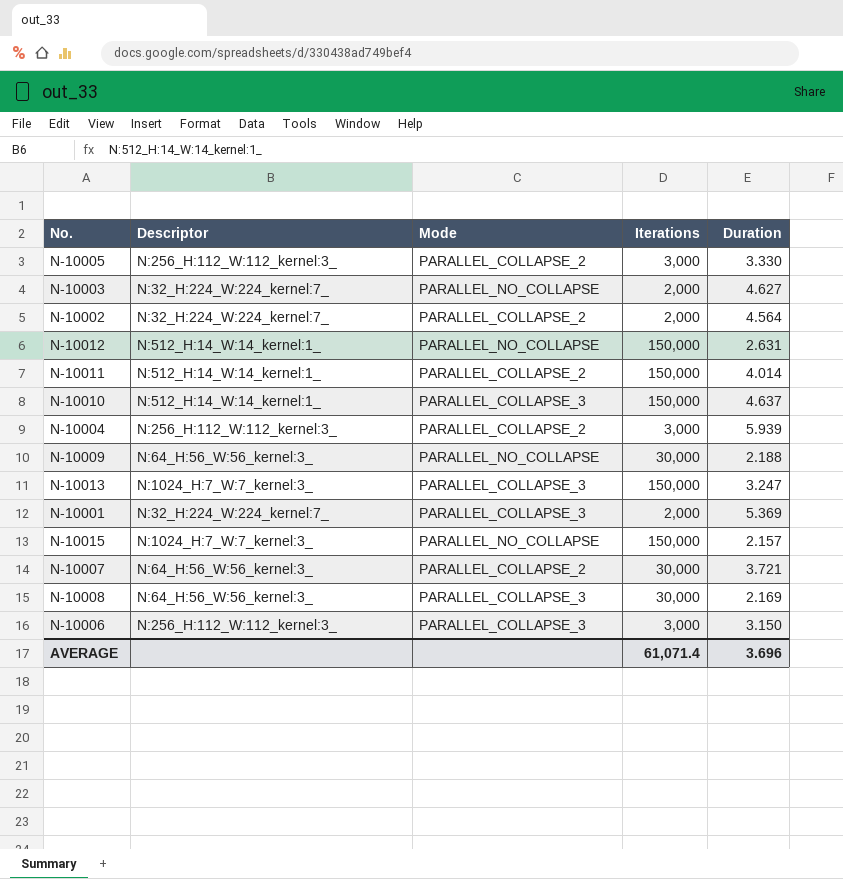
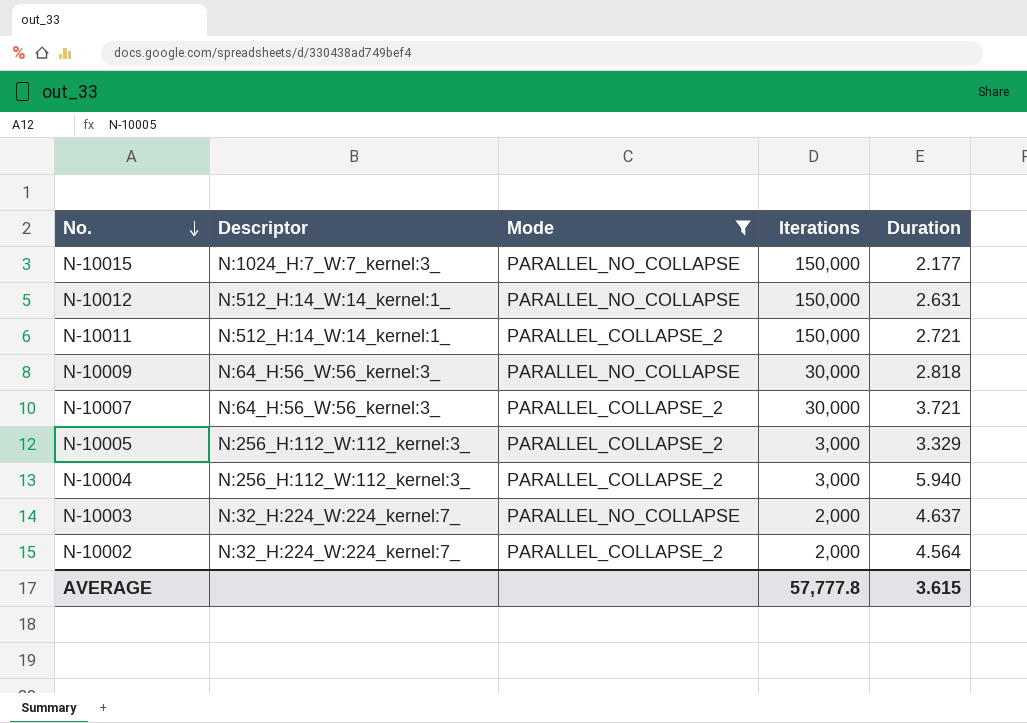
filter: none -> Mode != PARALLEL_COLLAPSE_3
row order: none -> No. descending
N-10015 | Duration: 2.157 -> 2.177
N-10011 | Duration: 4.014 -> 2.721
N-10009 | Duration: 2.188 -> 2.818
N-10005 | Duration: 3.330 -> 3.329
N-10004 | Duration: 5.939 -> 5.940
N-10003 | Duration: 4.627 -> 4.637
AVERAGE | Iterations: 61,071.4 -> 57,777.8
AVERAGE | Duration: 3.696 -> 3.615

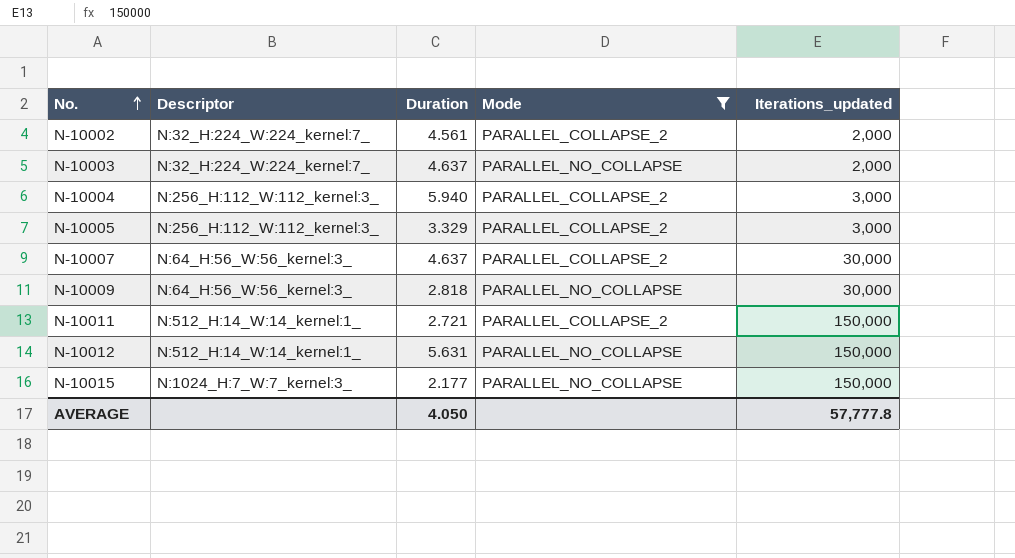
row order: No. descending -> No. ascending
column Duration | position: 5 -> 3
column name: Iterations -> Iterations_updated
N-10002 | Duration: 4.564 -> 4.561
N-10007 | Duration: 3.721 -> 4.637
N-10012 | Duration: 2.631 -> 5.631
AVERAGE | Duration: 3.615 -> 4.050

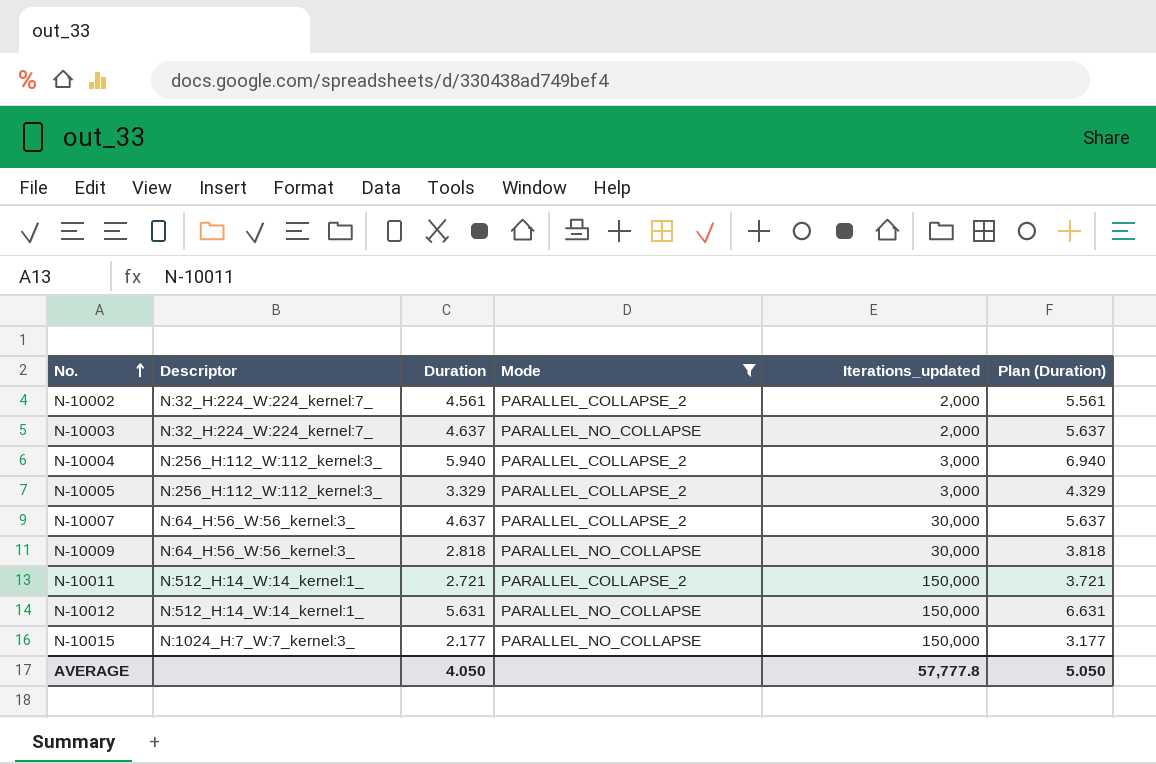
column Plan (Duration) | formula: none -> [Duration] + 1

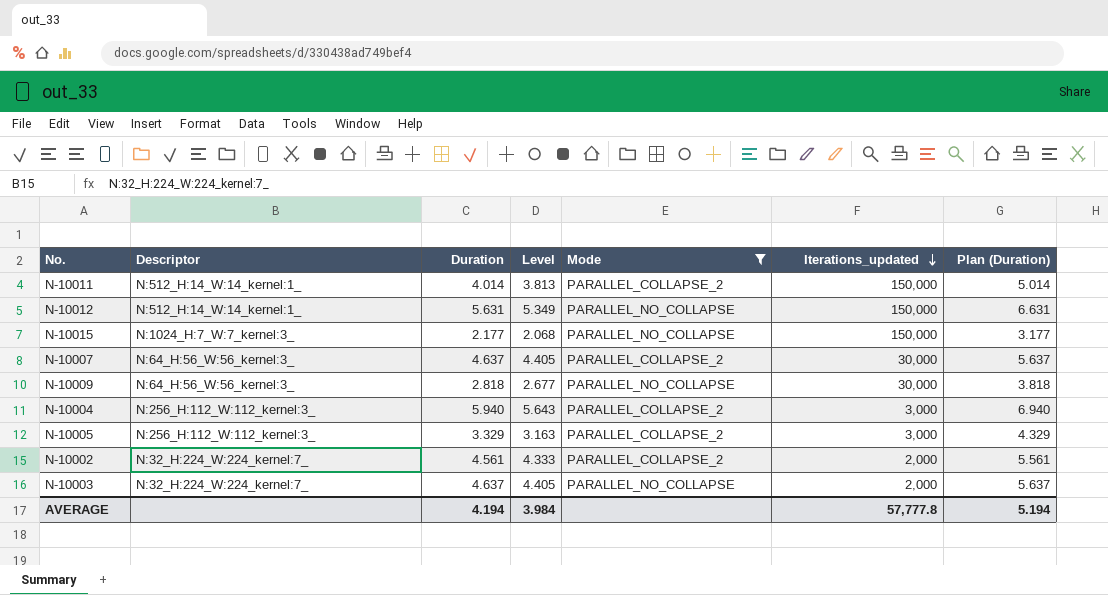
row order: No. ascending -> Iterations_updated descending
column Level | formula: none -> [Duration] * 0.95
N-10011 | Duration: 2.721 -> 4.014
N-10011 | Plan (Duration): 3.721 -> 5.014
AVERAGE | Duration: 4.050 -> 4.194
AVERAGE | Plan (Duration): 5.050 -> 5.194

